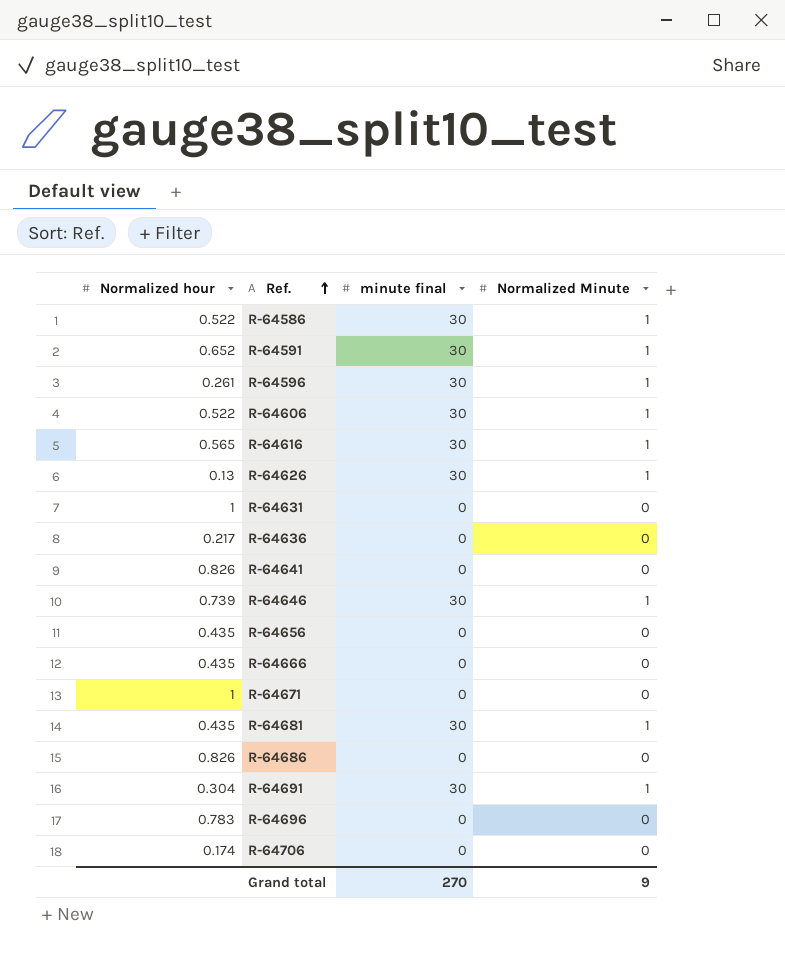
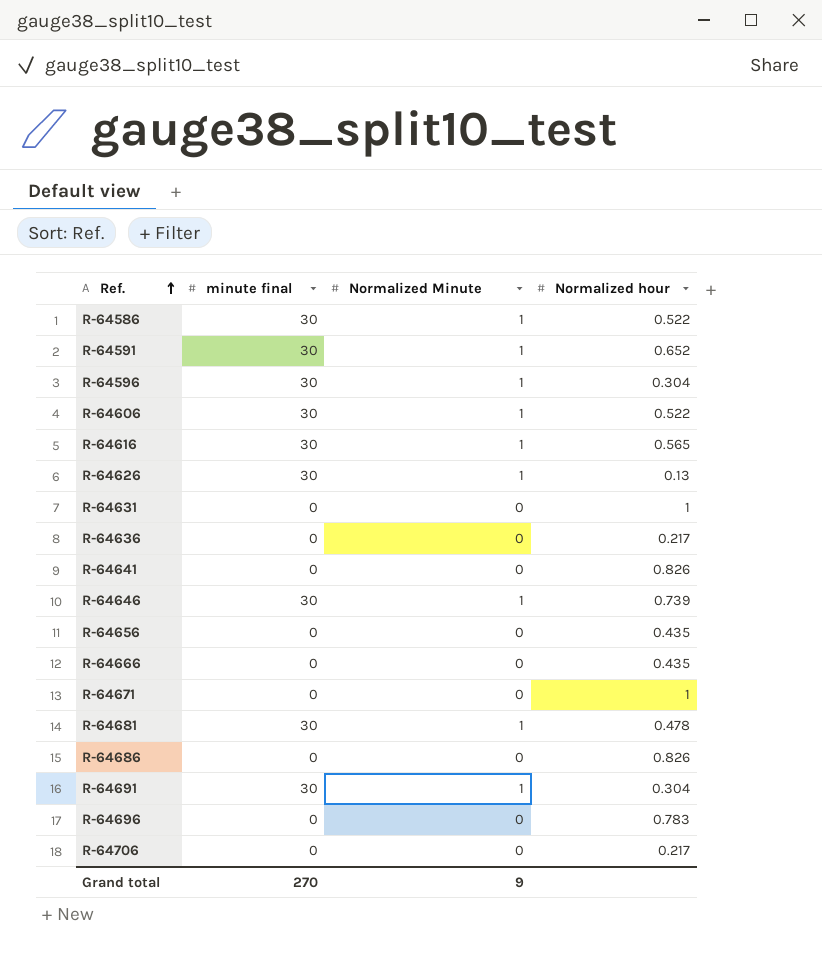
column Normalized hour | position: 1 -> 4
R-64596 | Normalized hour: 0.261 -> 0.304
R-64681 | Normalized hour: 0.435 -> 0.478
R-64706 | Normalized hour: 0.174 -> 0.217

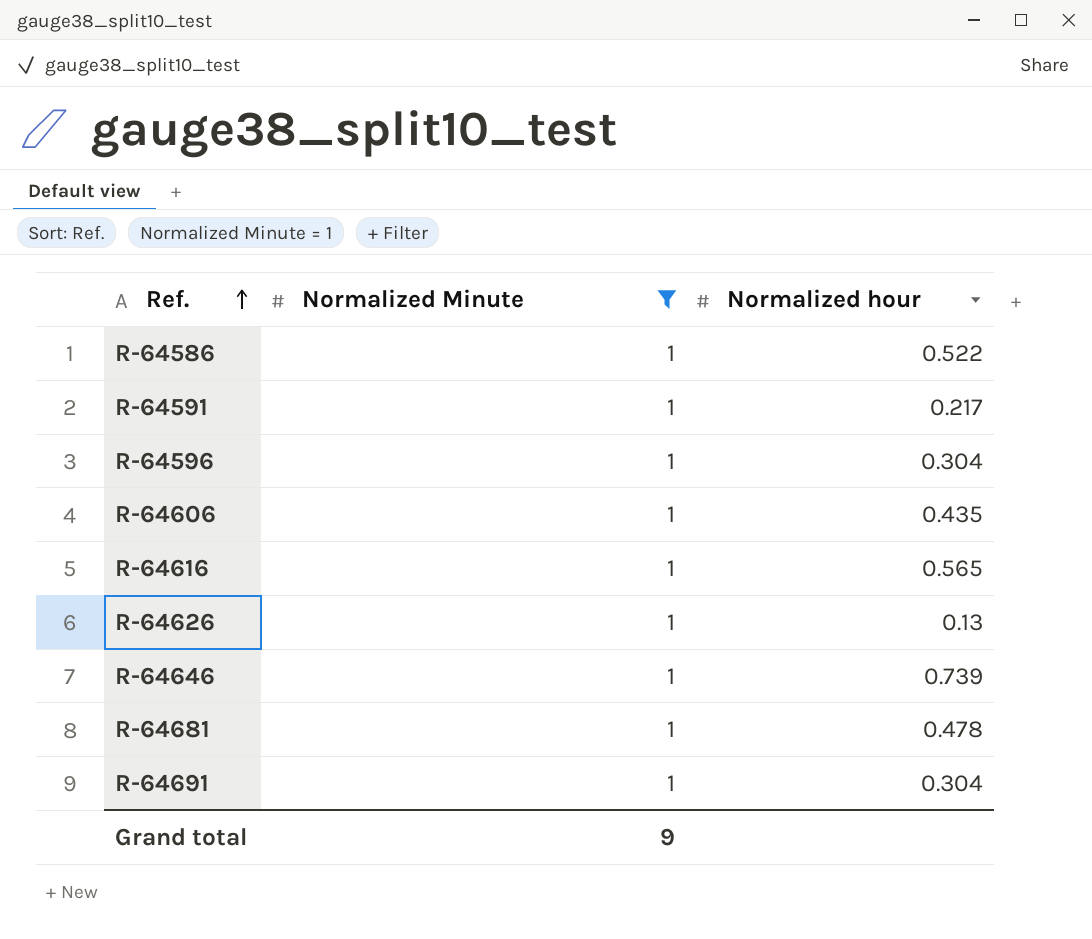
filter: none -> Normalized Minute = 1
column minute final | position: 2 -> none
R-64591 | Normalized hour: 0.652 -> 0.217
R-64606 | Normalized hour: 0.522 -> 0.435

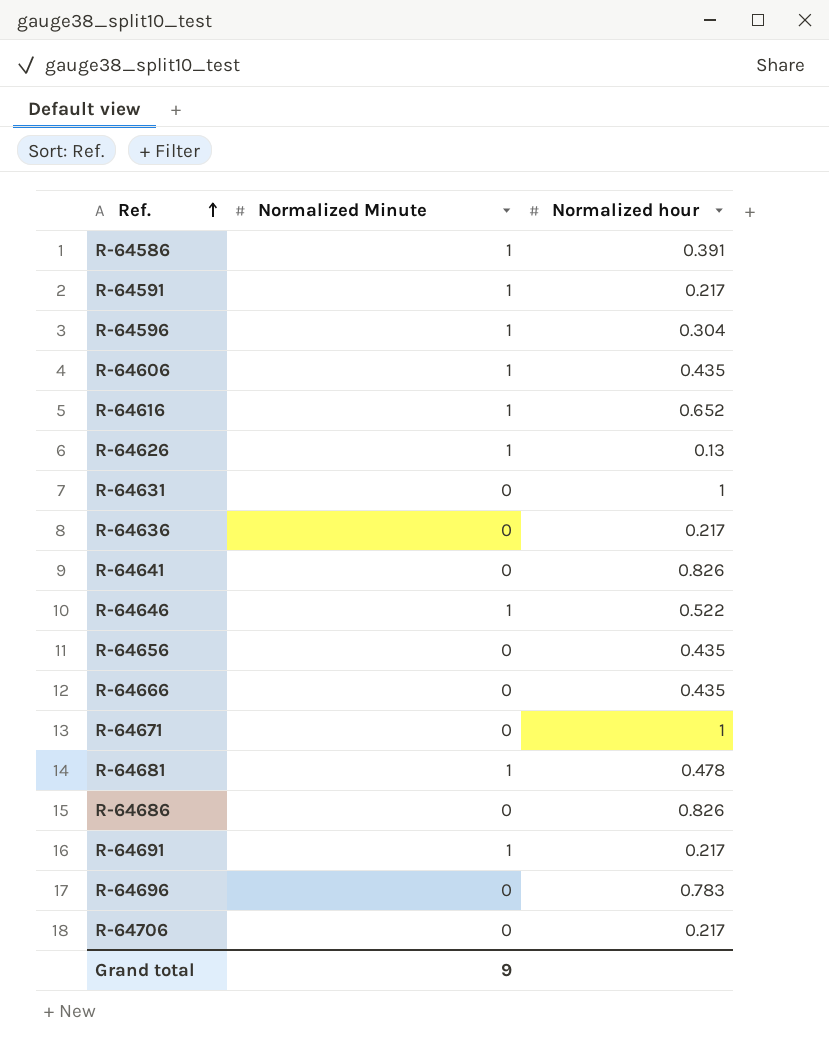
filter: Normalized Minute = 1 -> none
R-64586 | Normalized hour: 0.522 -> 0.391
R-64616 | Normalized hour: 0.565 -> 0.652
R-64646 | Normalized hour: 0.739 -> 0.522
R-64691 | Normalized hour: 0.304 -> 0.217

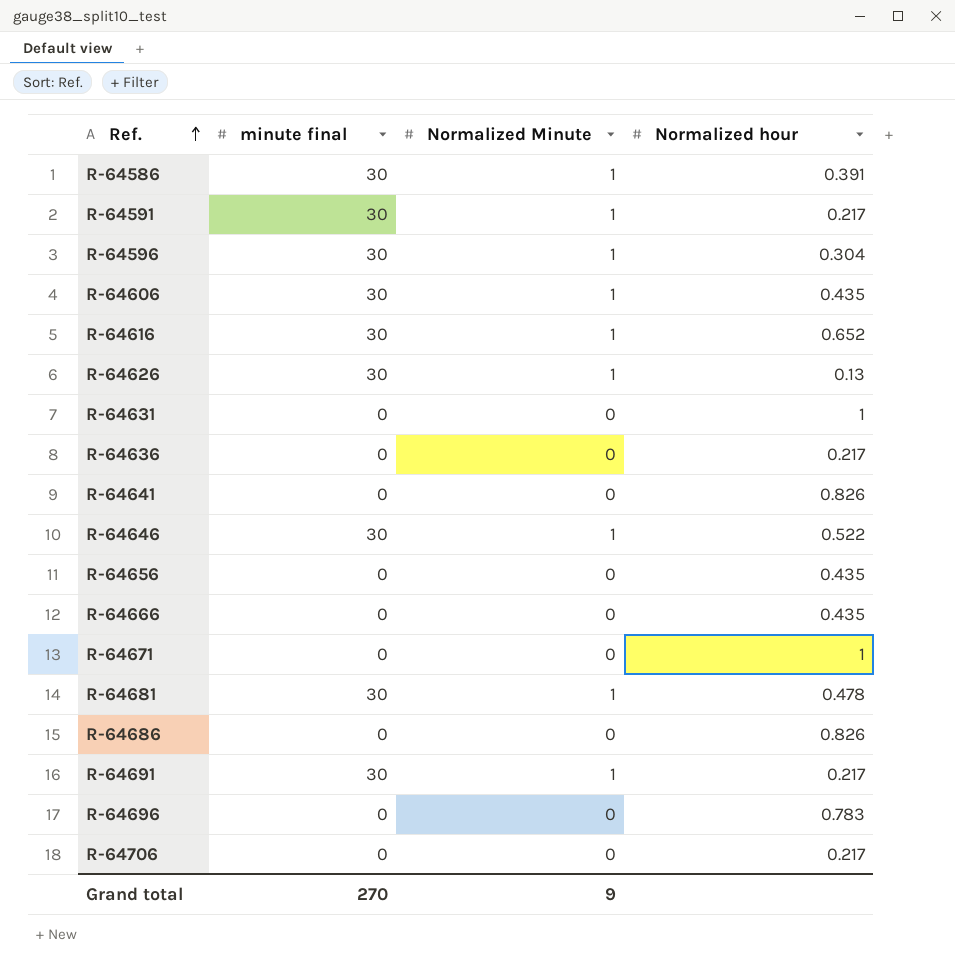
column minute final | position: none -> 2

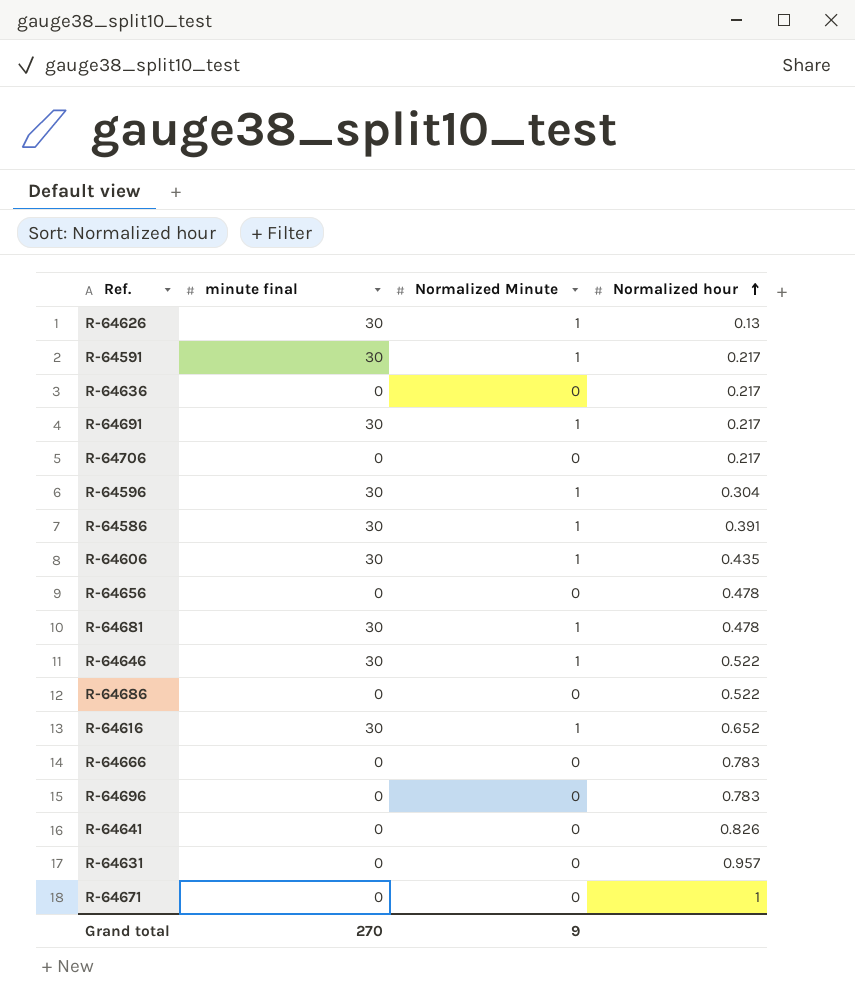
row order: Ref. ascending -> Normalized hour ascending
R-64656 | Normalized hour: 0.435 -> 0.478
R-64686 | Normalized hour: 0.826 -> 0.522
R-64666 | Normalized hour: 0.435 -> 0.783
R-64631 | Normalized hour: 1 -> 0.957

